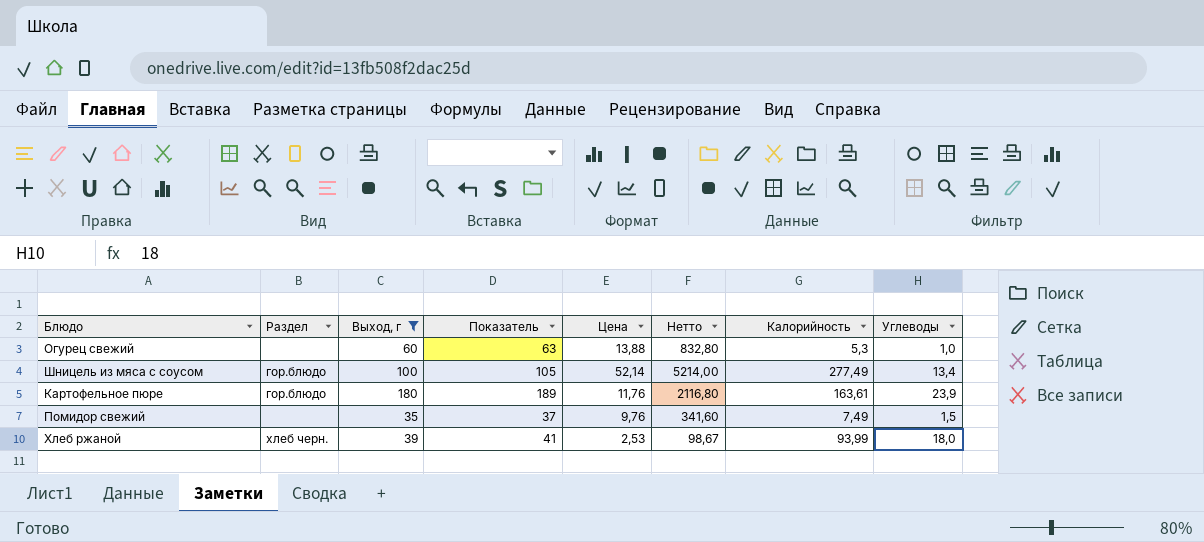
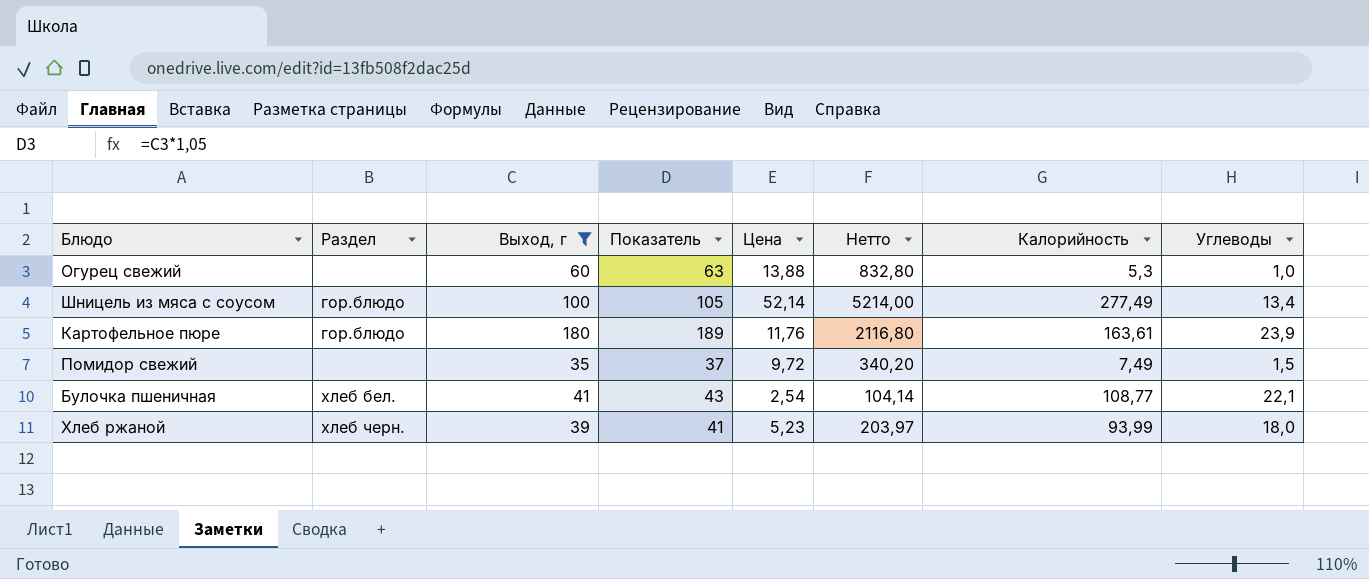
Помидор свежий | Цена: 9,76 -> 9,72
Помидор свежий | Нетто: 341,60 -> 340,20
row Булочка пшеничная: none -> хлеб бел. | 41 | 43 | 2,54 | 104,14 | 108,77 | 22,1
Хлеб ржаной | Цена: 2,53 -> 5,23
Хлеб ржаной | Нетто: 98,67 -> 203,97

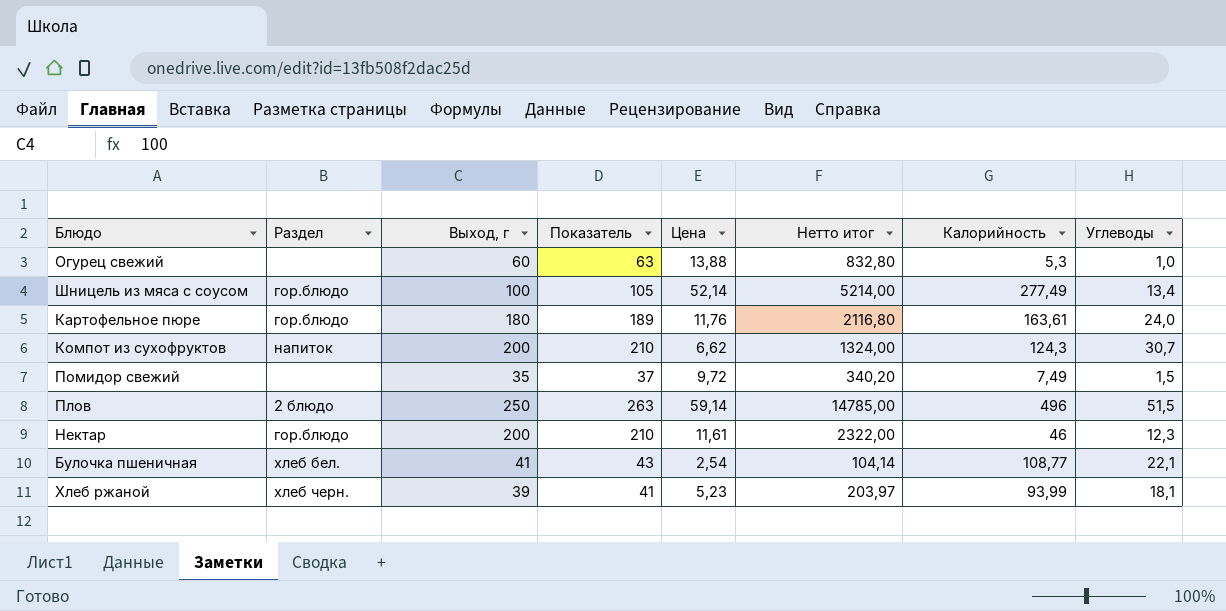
filter: Выход, г <= 180 -> none
column name: Нетто -> Нетто итог
Картофельное пюре | Углеводы: 23,9 -> 24,0
Хлеб ржаной | Углеводы: 18,0 -> 18,1

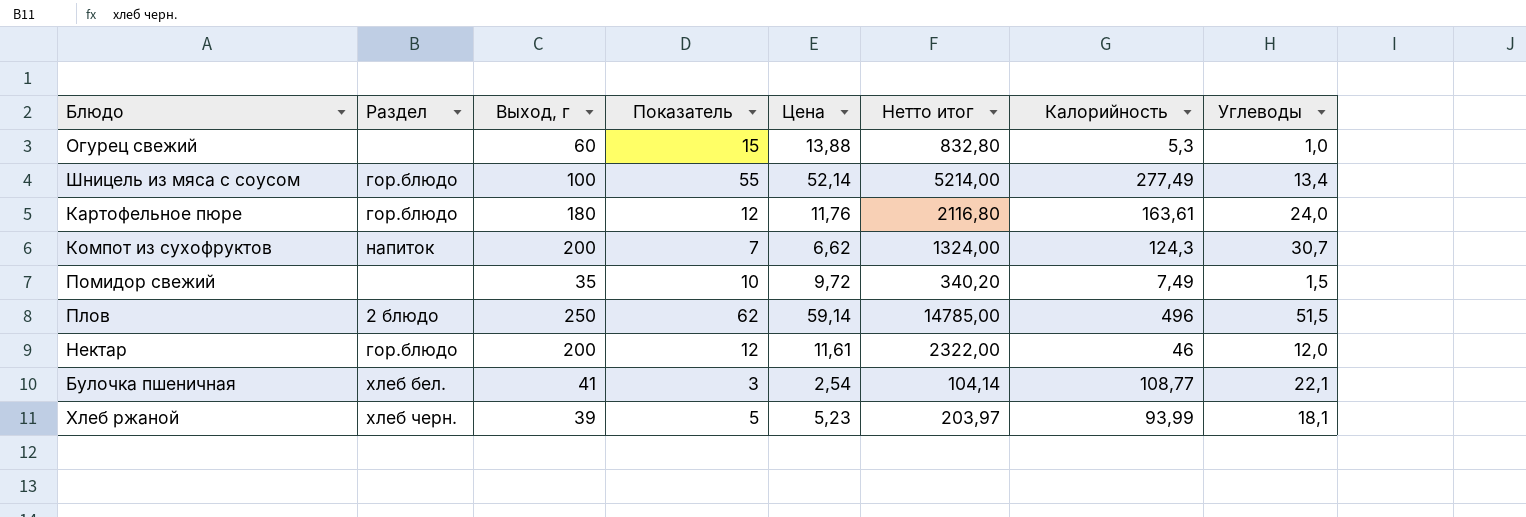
column Показатель | formula: [Выход, г] * 1,05 -> [Цена] * 1,05
Нектар | Углеводы: 12,3 -> 12,0

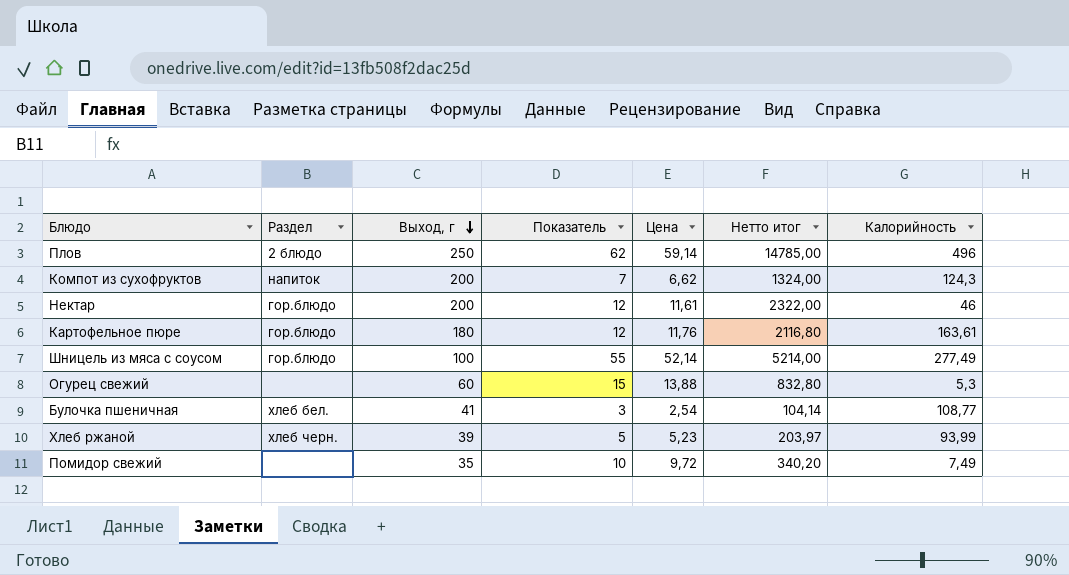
row order: none -> Выход, г descending
column Углеводы | position: 8 -> none

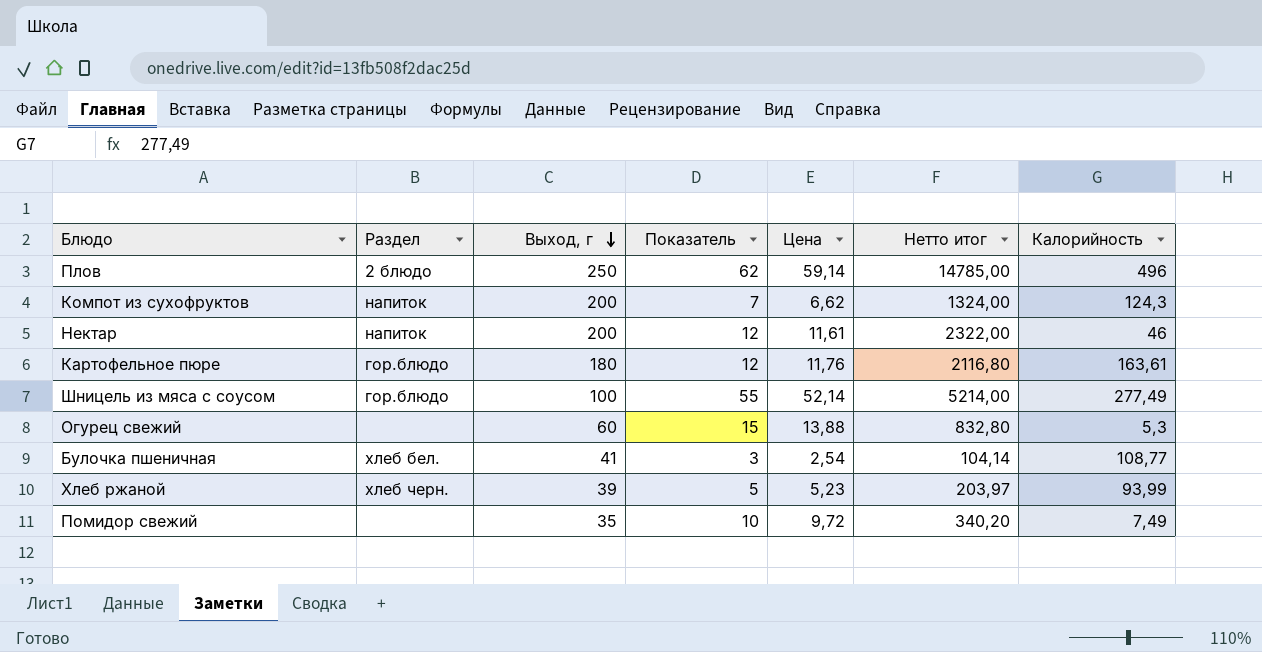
Нектар | Раздел: гор.блюдо -> напиток

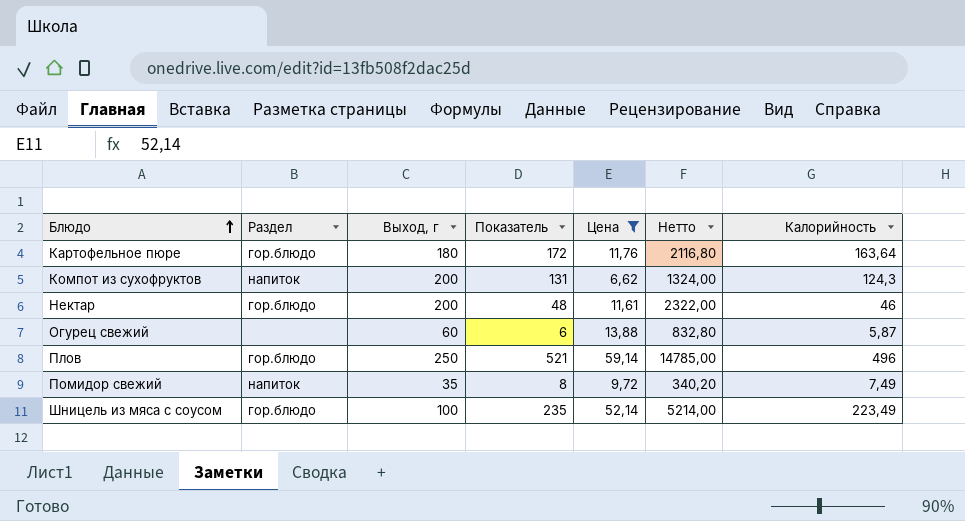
filter: none -> Цена >= 6,62
row order: Выход, г descending -> Блюдо ascending
column Показатель | formula: [Цена] * 1,05 -> [Калорийность] * 1,05
column name: Нетто итог -> Нетто
Картофельное пюре | Калорийность: 163,61 -> 163,64
Нектар | Раздел: напиток -> гор.блюдо
Огурец свежий | Калорийность: 5,3 -> 5,87
Плов | Раздел: 2 блюдо -> гор.блюдо
Помидор свежий | Раздел: none -> напиток
Шницель из мяса с соусом | Калорийность: 277,49 -> 223,49

